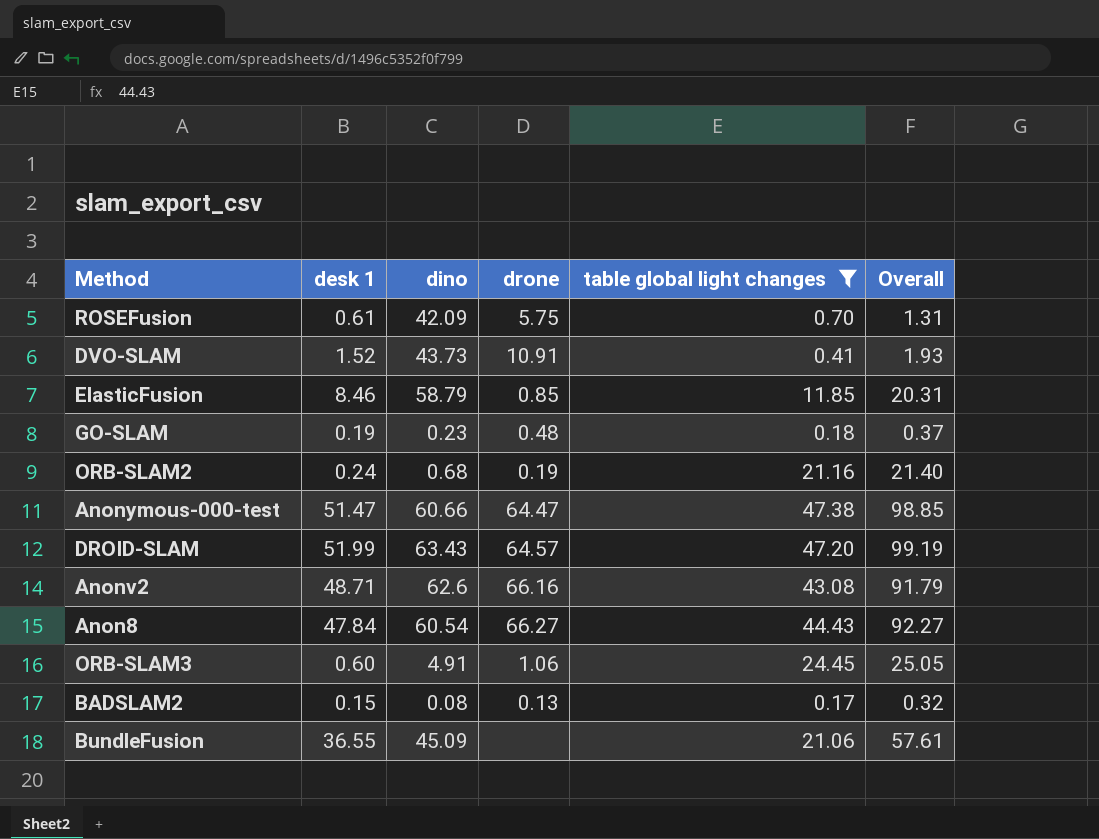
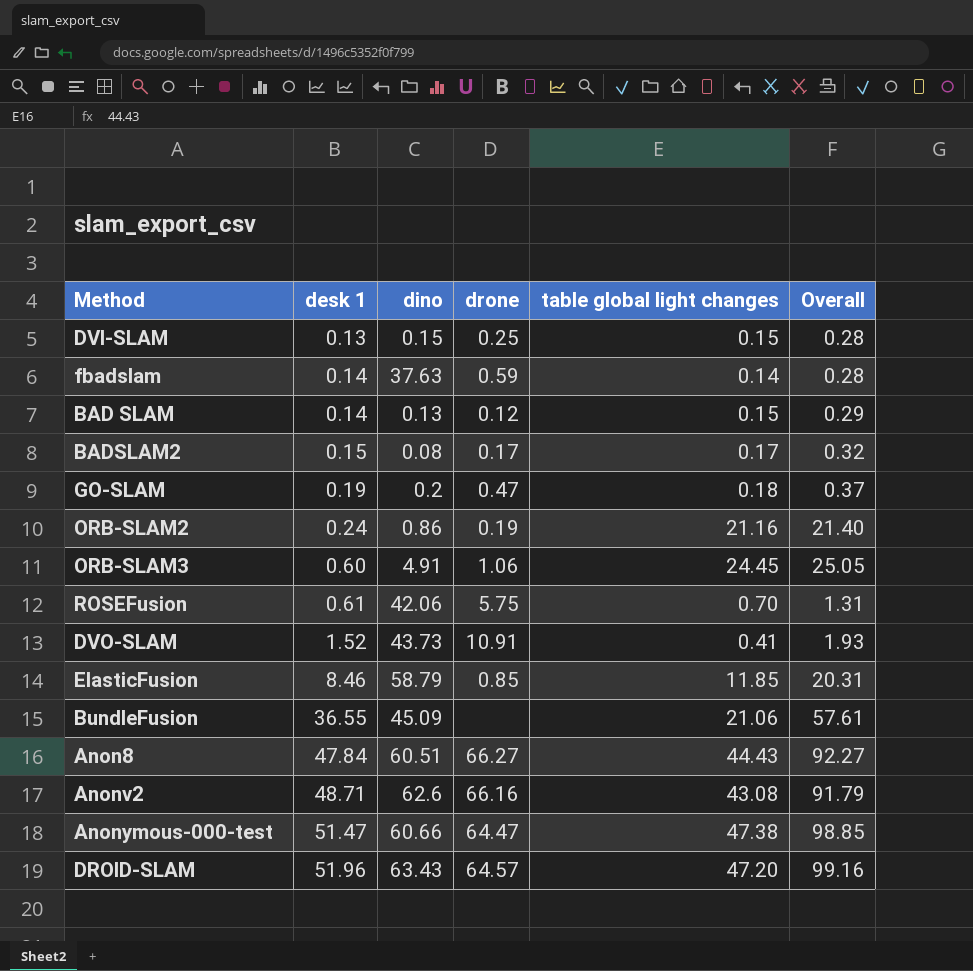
filter: table global light changes >= 0.17 -> none
row order: none -> desk 1 ascending
BADSLAM2 | drone: 0.13 -> 0.17
GO-SLAM | dino: 0.23 -> 0.2
GO-SLAM | drone: 0.48 -> 0.47
ORB-SLAM2 | dino: 0.68 -> 0.86
ROSEFusion | dino: 42.09 -> 42.06
Anon8 | dino: 60.54 -> 60.51
DROID-SLAM | desk 1: 51.99 -> 51.96
DROID-SLAM | Overall: 99.19 -> 99.16

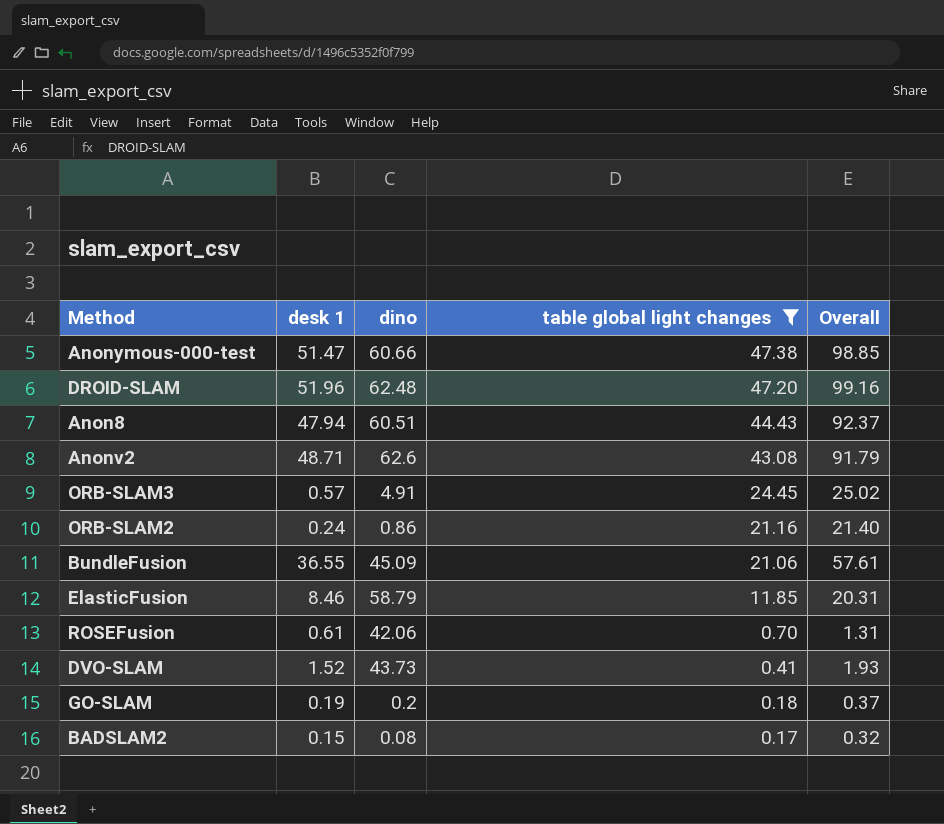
filter: none -> table global light changes >= 0.17
row order: desk 1 ascending -> table global light changes descending
column drone | position: 4 -> none
DROID-SLAM | dino: 63.43 -> 62.48
Anon8 | desk 1: 47.84 -> 47.94
Anon8 | Overall: 92.27 -> 92.37
ORB-SLAM3 | desk 1: 0.60 -> 0.57
ORB-SLAM3 | Overall: 25.05 -> 25.02

